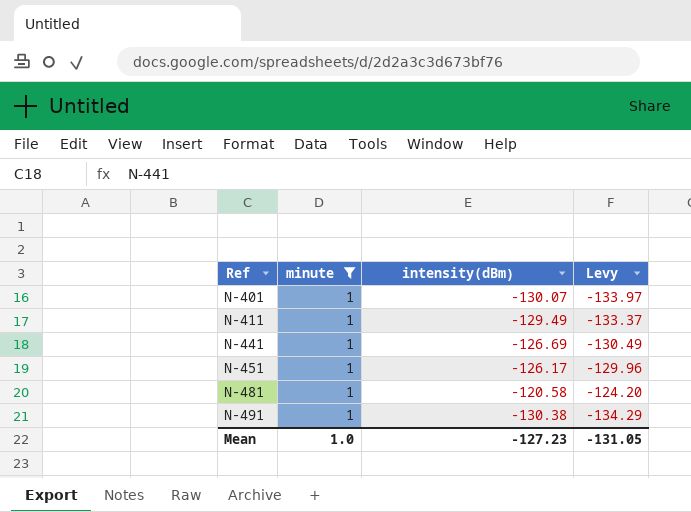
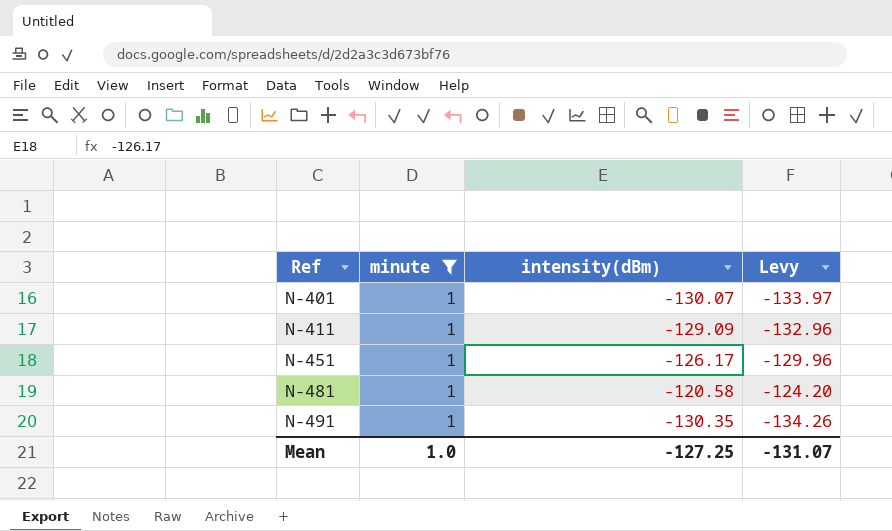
row N-441: 1 | -126.69 | -130.49 -> none
N-411 | intensity(dBm): -129.49 -> -129.09
N-411 | Levy: -133.37 -> -132.96
N-491 | intensity(dBm): -130.38 -> -130.35
N-491 | Levy: -134.29 -> -134.26
Mean | intensity(dBm): -127.23 -> -127.25
Mean | Levy: -131.05 -> -131.07

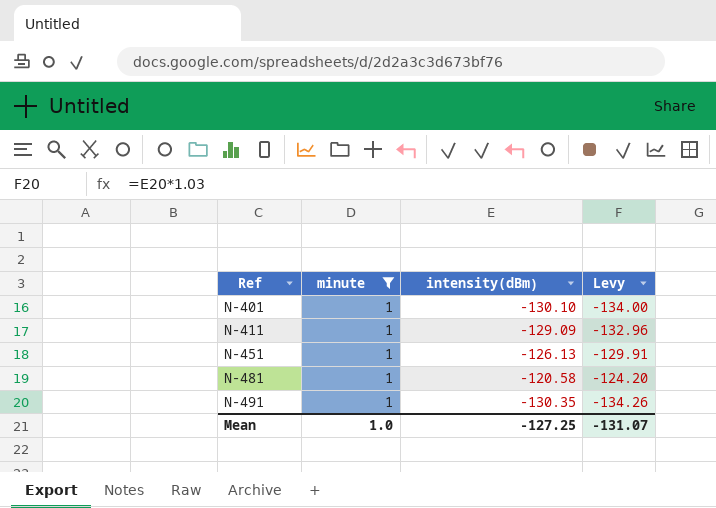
N-401 | intensity(dBm): -130.07 -> -130.10
N-401 | Levy: -133.97 -> -134.00
N-451 | intensity(dBm): -126.17 -> -126.13
N-451 | Levy: -129.96 -> -129.91

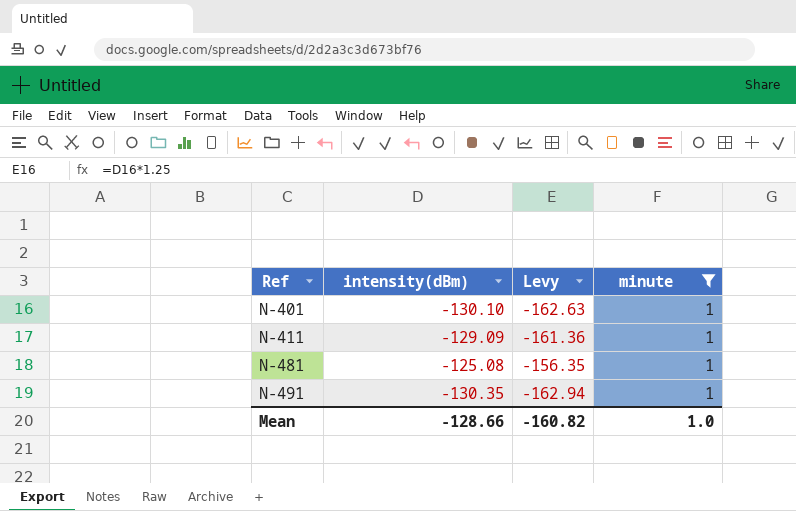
column Levy | formula: [intensity(dBm)] * 1.03 -> [intensity(dBm)] * 1.25
column minute | position: 2 -> 4
row N-451: 1 | -126.13 | -129.91 -> none
N-481 | intensity(dBm): -120.58 -> -125.08
Mean | intensity(dBm): -127.25 -> -128.66
Mean | Levy: -131.07 -> -160.82

